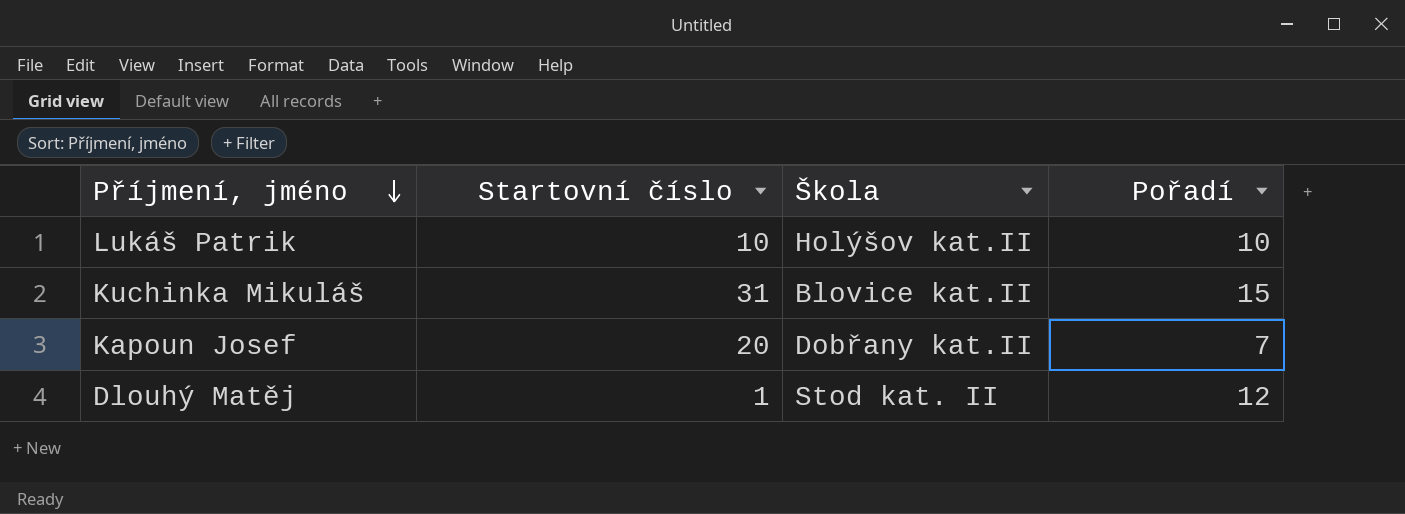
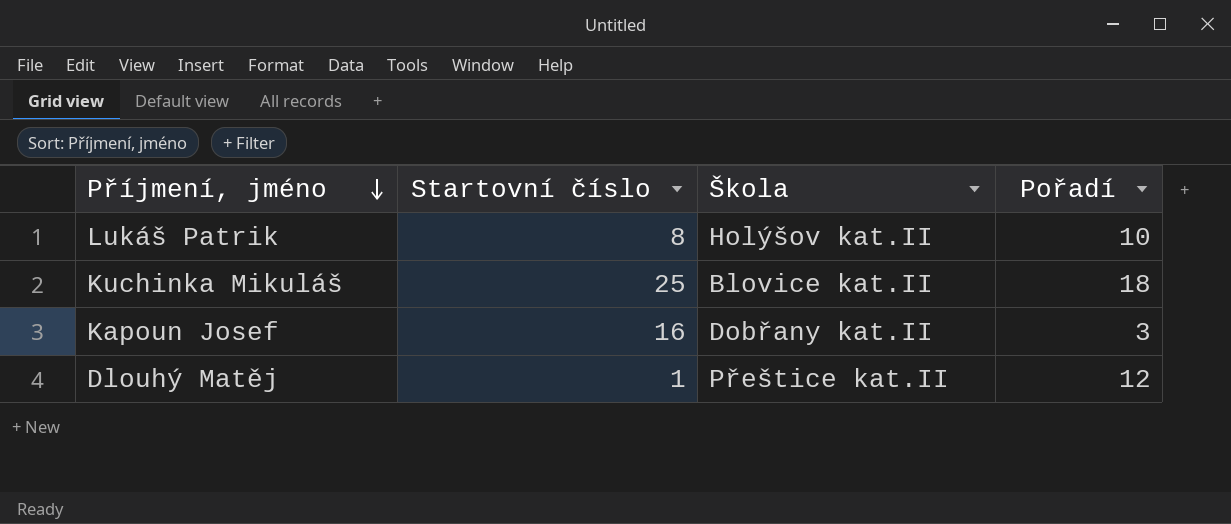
Lukáš Patrik | Startovní číslo: 10 -> 8
Kuchinka Mikuláš | Startovní číslo: 31 -> 25
Kuchinka Mikuláš | Pořadí: 15 -> 18
Kapoun Josef | Startovní číslo: 20 -> 16
Kapoun Josef | Pořadí: 7 -> 3
Dlouhý Matěj | Škola: Stod kat. II -> Přeštice kat.II

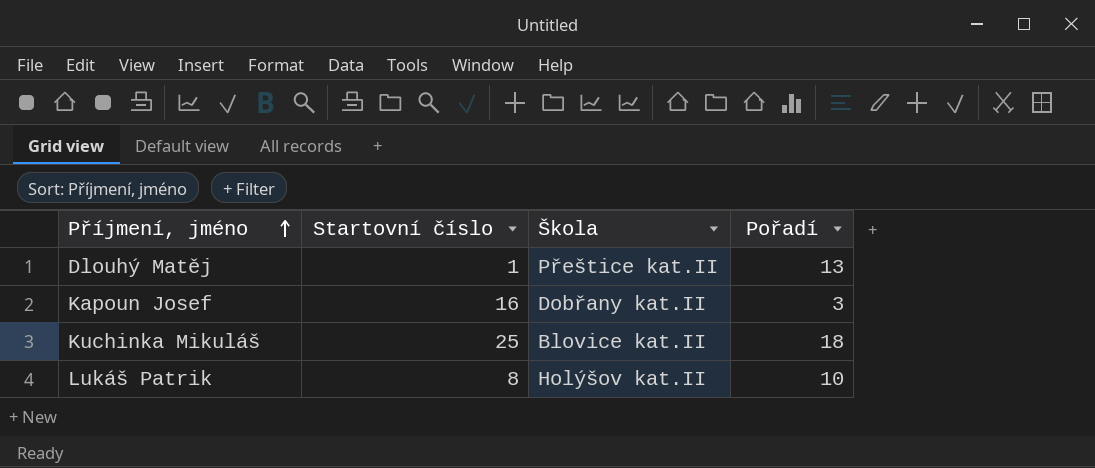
row order: Příjmení, jméno descending -> Příjmení, jméno ascending
Dlouhý Matěj | Pořadí: 12 -> 13

